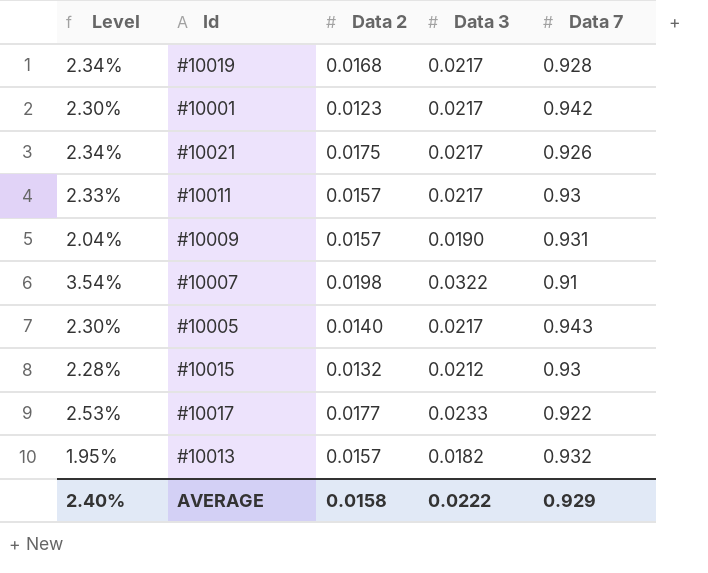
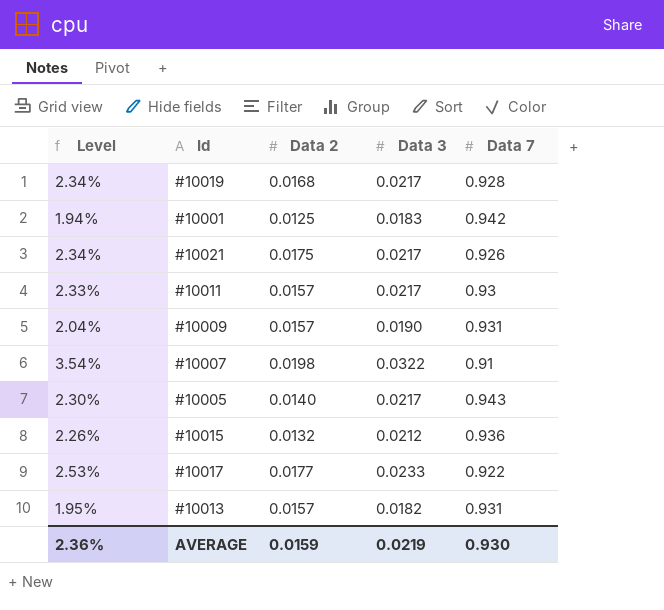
#10001 | Level: 2.30% -> 1.94%
#10001 | Data 2: 0.0123 -> 0.0125
#10001 | Data 3: 0.0217 -> 0.0183
#10015 | Level: 2.28% -> 2.26%
#10015 | Data 7: 0.93 -> 0.936
#10013 | Data 7: 0.932 -> 0.931
AVERAGE | Level: 2.40% -> 2.36%
AVERAGE | Data 2: 0.0158 -> 0.0159
AVERAGE | Data 3: 0.0222 -> 0.0219
AVERAGE | Data 7: 0.929 -> 0.930

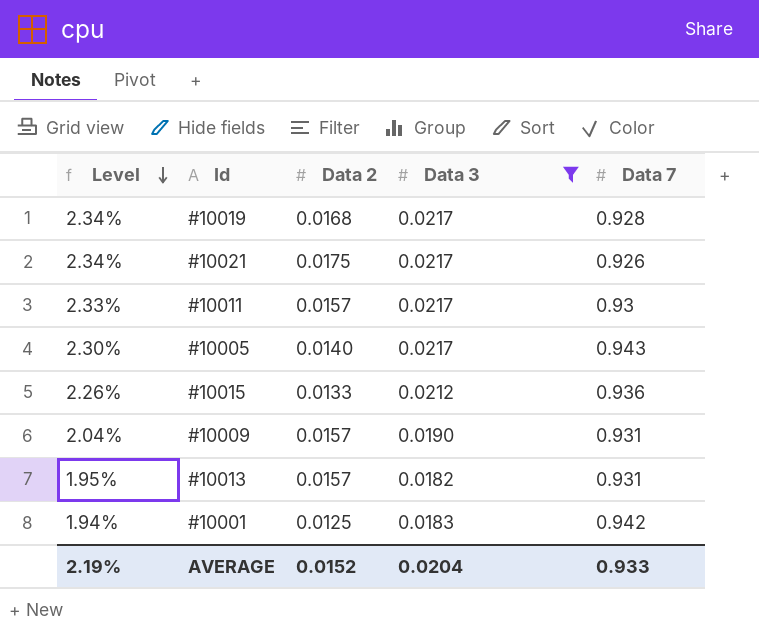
filter: none -> Data 3 <= 0.0217
row order: none -> Level descending
#10015 | Data 2: 0.0132 -> 0.0133
AVERAGE | Level: 2.36% -> 2.19%
AVERAGE | Data 2: 0.0159 -> 0.0152
AVERAGE | Data 3: 0.0219 -> 0.0204
AVERAGE | Data 7: 0.930 -> 0.933

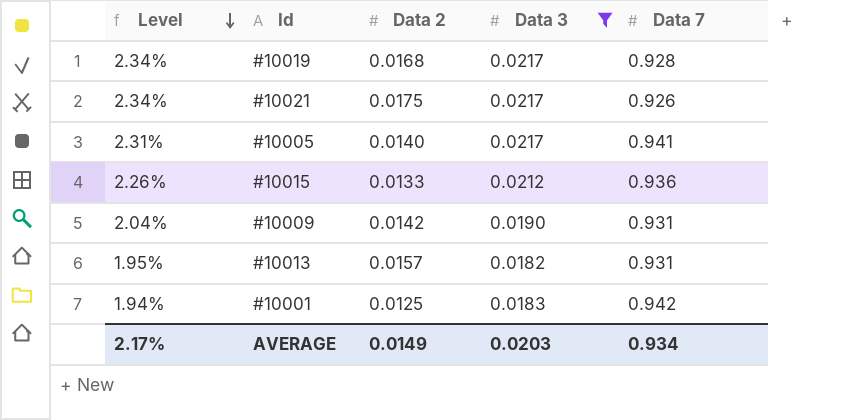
row #10011: 2.33% | 0.0157 | 0.0217 | 0.93 -> none
#10005 | Level: 2.30% -> 2.31%
#10005 | Data 7: 0.943 -> 0.941
#10009 | Data 2: 0.0157 -> 0.0142
AVERAGE | Level: 2.19% -> 2.17%
AVERAGE | Data 2: 0.0152 -> 0.0149
AVERAGE | Data 3: 0.0204 -> 0.0203
AVERAGE | Data 7: 0.933 -> 0.934

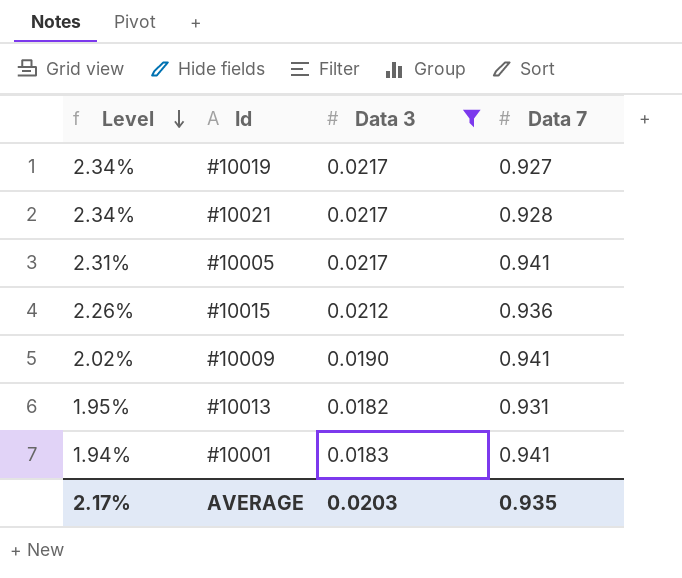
column Data 2 | position: 3 -> none
#10019 | Data 7: 0.928 -> 0.927
#10021 | Data 7: 0.926 -> 0.928
#10009 | Level: 2.04% -> 2.02%
#10009 | Data 7: 0.931 -> 0.941
#10001 | Data 7: 0.942 -> 0.941
AVERAGE | Data 7: 0.934 -> 0.935

